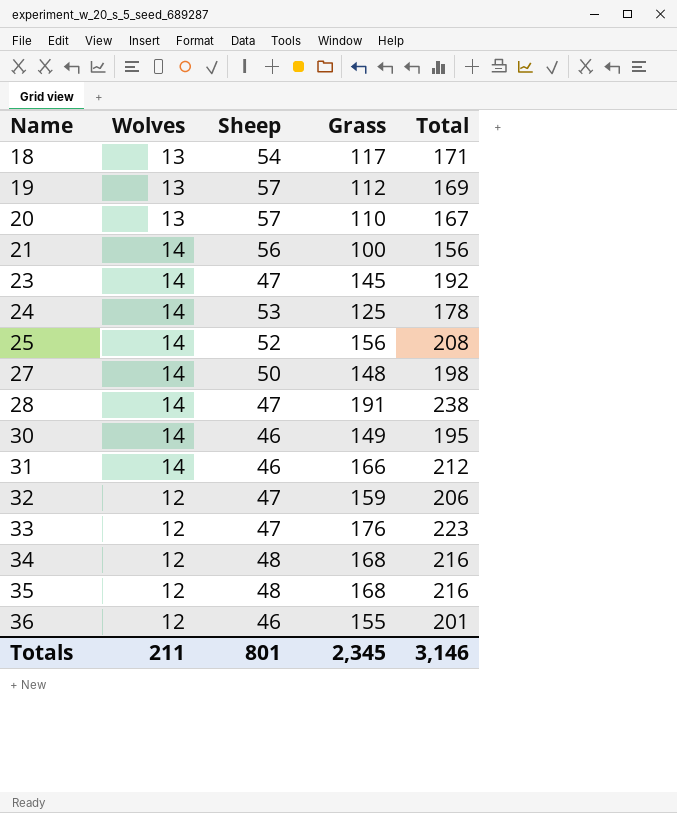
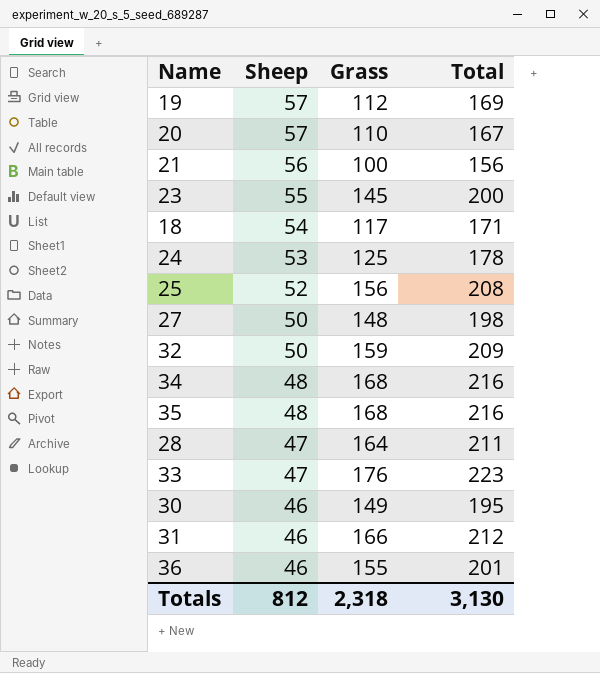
row order: Name ascending -> Sheep descending
column Wolves | position: 2 -> none
23 | Sheep: 47 -> 55
23 | Total: 192 -> 200
32 | Sheep: 47 -> 50
32 | Total: 206 -> 209
28 | Grass: 191 -> 164
28 | Total: 238 -> 211
Totals | Sheep: 801 -> 812
Totals | Grass: 2,345 -> 2,318
Totals | Total: 3,146 -> 3,130

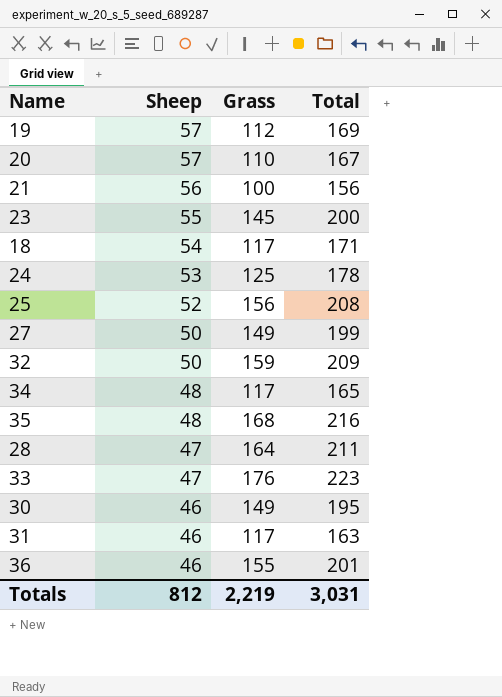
27 | Grass: 148 -> 149
27 | Total: 198 -> 199
34 | Grass: 168 -> 117
34 | Total: 216 -> 165
31 | Grass: 166 -> 117
31 | Total: 212 -> 163
Totals | Grass: 2,318 -> 2,219
Totals | Total: 3,130 -> 3,031

